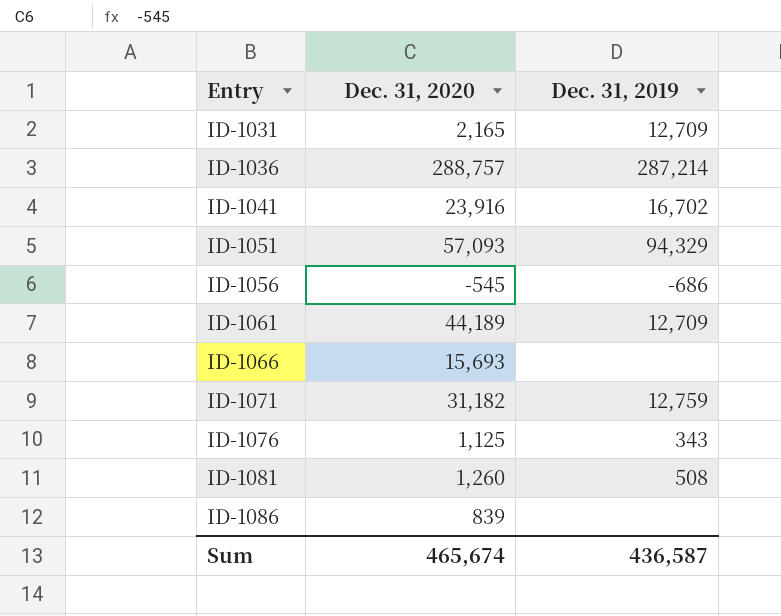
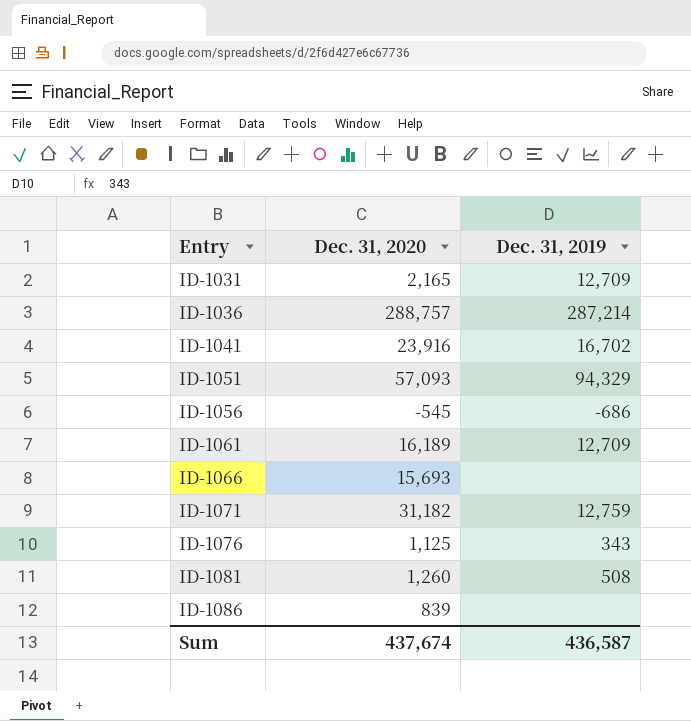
ID-1061 | Dec. 31, 2020: 44,189 -> 16,189
Sum | Dec. 31, 2020: 465,674 -> 437,674

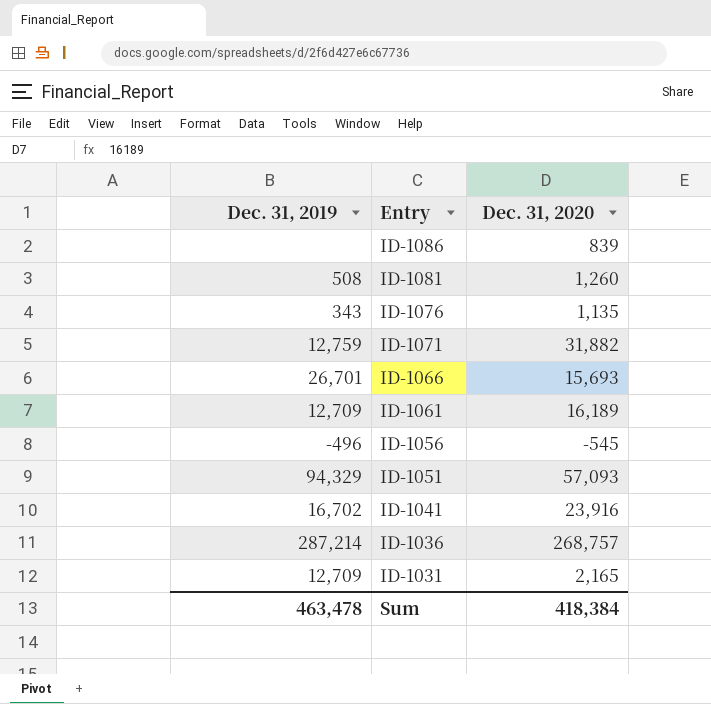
row order: Entry ascending -> Entry descending
column Dec. 31, 2019 | position: 3 -> 1
ID-1076 | Dec. 31, 2020: 1,125 -> 1,135
ID-1071 | Dec. 31, 2020: 31,182 -> 31,882
ID-1066 | Dec. 31, 2019: none -> 26,701
ID-1056 | Dec. 31, 2019: -686 -> -496
ID-1036 | Dec. 31, 2020: 288,757 -> 268,757
Sum | Dec. 31, 2019: 436,587 -> 463,478
Sum | Dec. 31, 2020: 437,674 -> 418,384

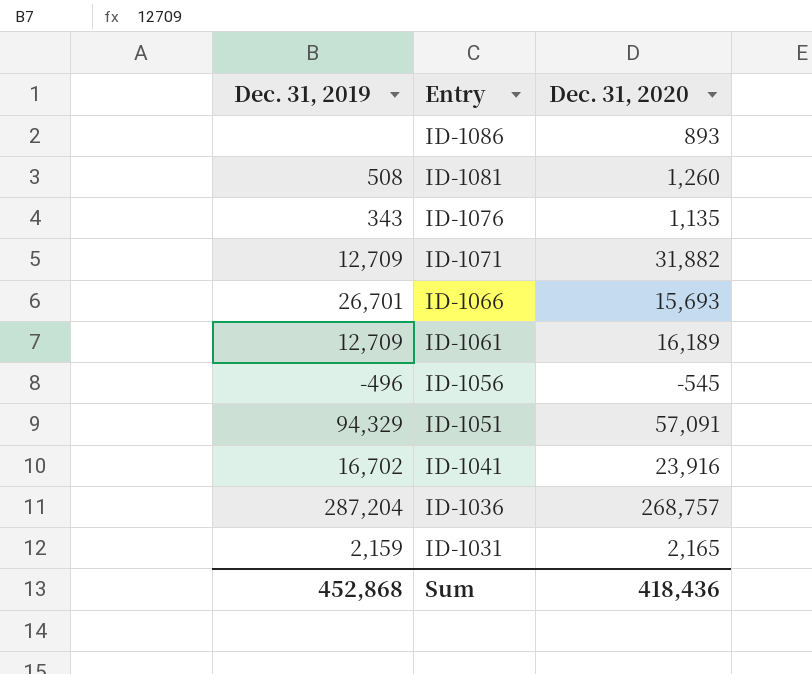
ID-1086 | Dec. 31, 2020: 839 -> 893
ID-1071 | Dec. 31, 2019: 12,759 -> 12,709
ID-1051 | Dec. 31, 2020: 57,093 -> 57,091
ID-1036 | Dec. 31, 2019: 287,214 -> 287,204
ID-1031 | Dec. 31, 2019: 12,709 -> 2,159
Sum | Dec. 31, 2019: 463,478 -> 452,868
Sum | Dec. 31, 2020: 418,384 -> 418,436

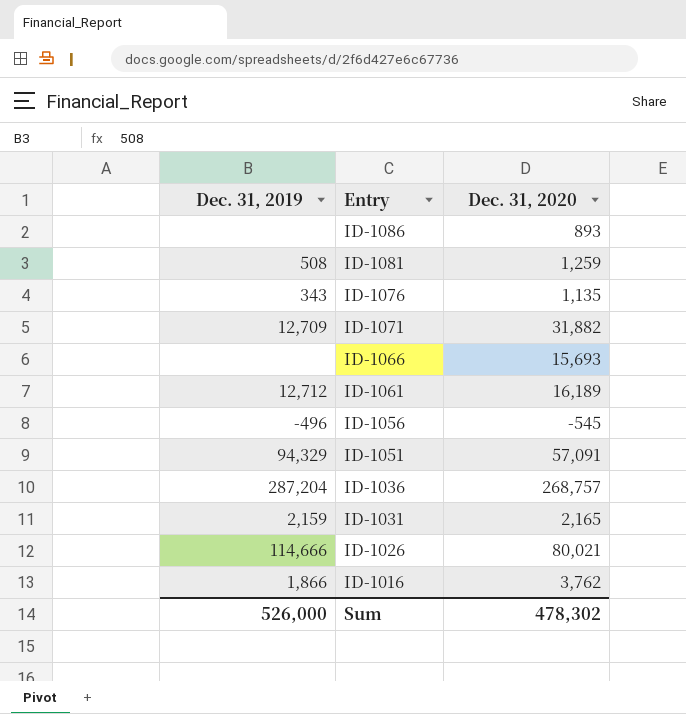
row ID-1041: 16,702 | 23,916 -> none
ID-1081 | Dec. 31, 2020: 1,260 -> 1,259
ID-1066 | Dec. 31, 2019: 26,701 -> none
ID-1061 | Dec. 31, 2019: 12,709 -> 12,712
row ID-1026: none -> 114,666 | 80,021
row ID-1016: none -> 1,866 | 3,762
Sum | Dec. 31, 2019: 452,868 -> 526,000
Sum | Dec. 31, 2020: 418,436 -> 478,302

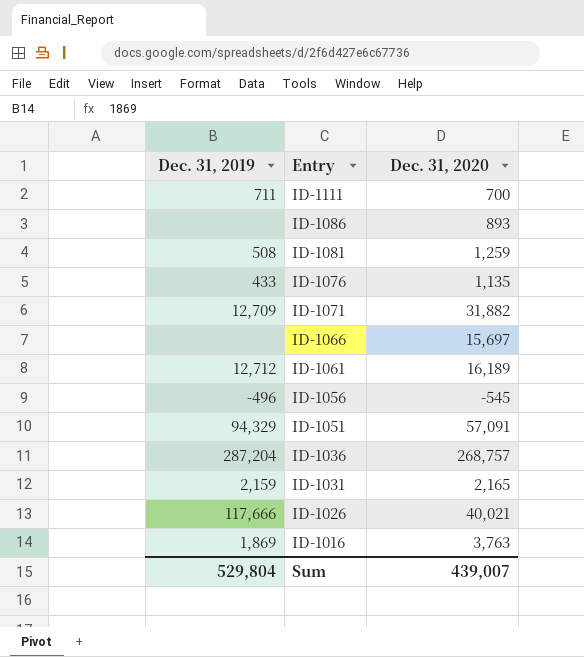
row ID-1111: none -> 711 | 700
ID-1076 | Dec. 31, 2019: 343 -> 433
ID-1066 | Dec. 31, 2020: 15,693 -> 15,697
ID-1026 | Dec. 31, 2019: 114,666 -> 117,666
ID-1026 | Dec. 31, 2020: 80,021 -> 40,021
ID-1016 | Dec. 31, 2019: 1,866 -> 1,869
ID-1016 | Dec. 31, 2020: 3,762 -> 3,763
Sum | Dec. 31, 2019: 526,000 -> 529,804
Sum | Dec. 31, 2020: 478,302 -> 439,007

